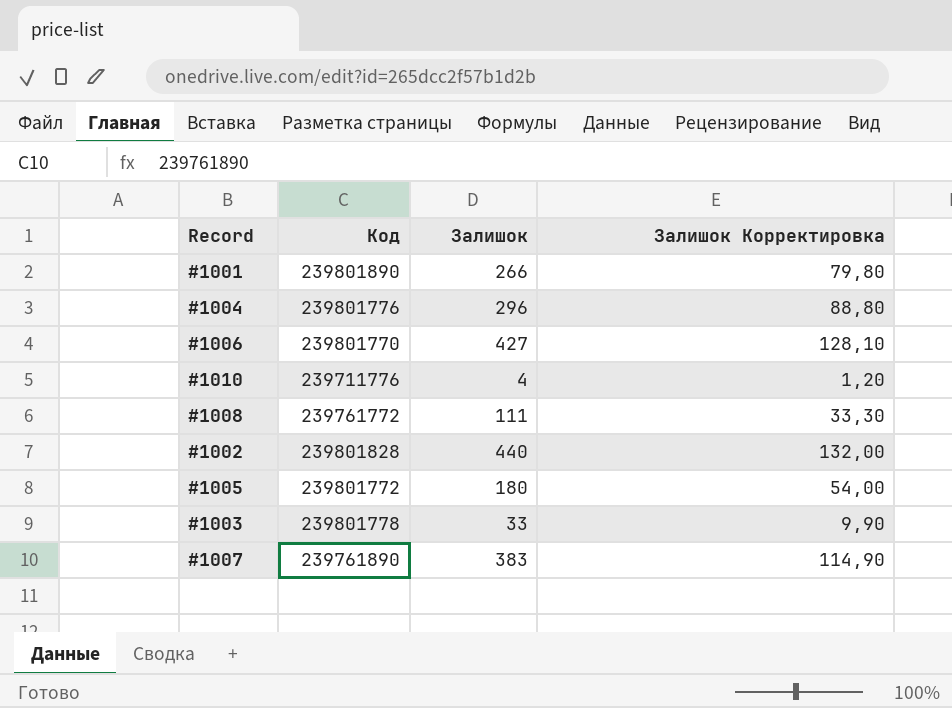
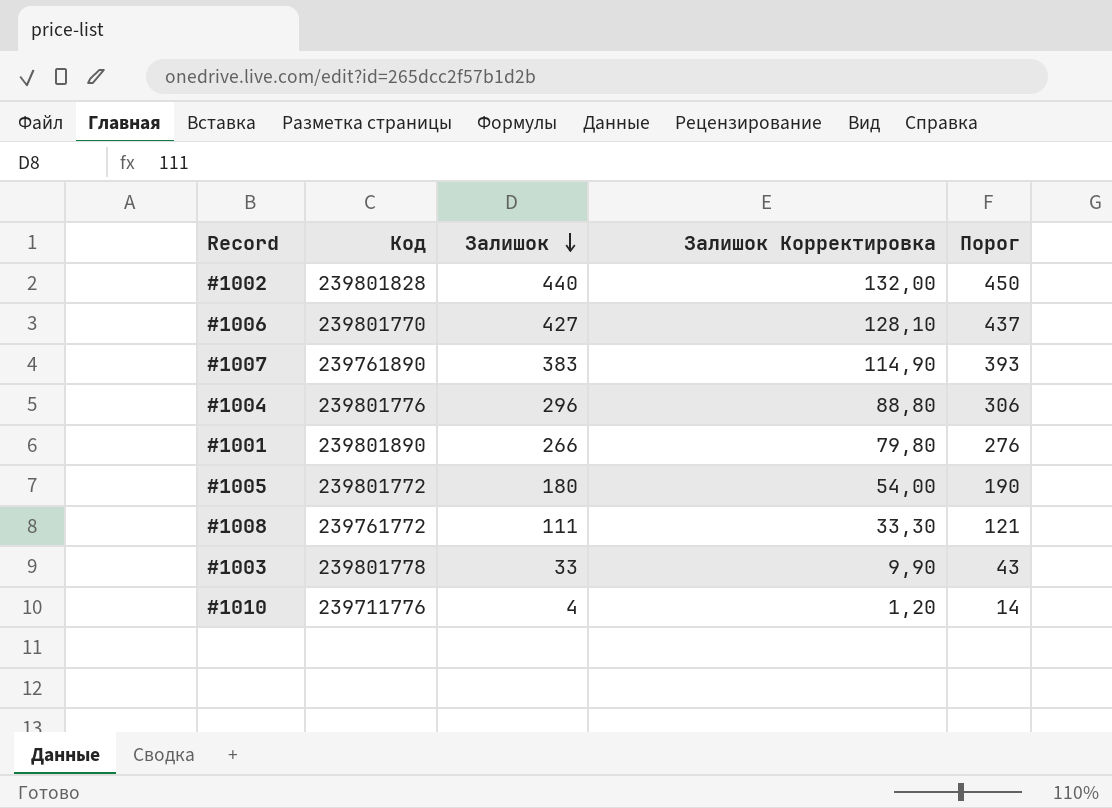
row order: none -> Залишок descending
column Порог | formula: none -> [Залишок] + 10

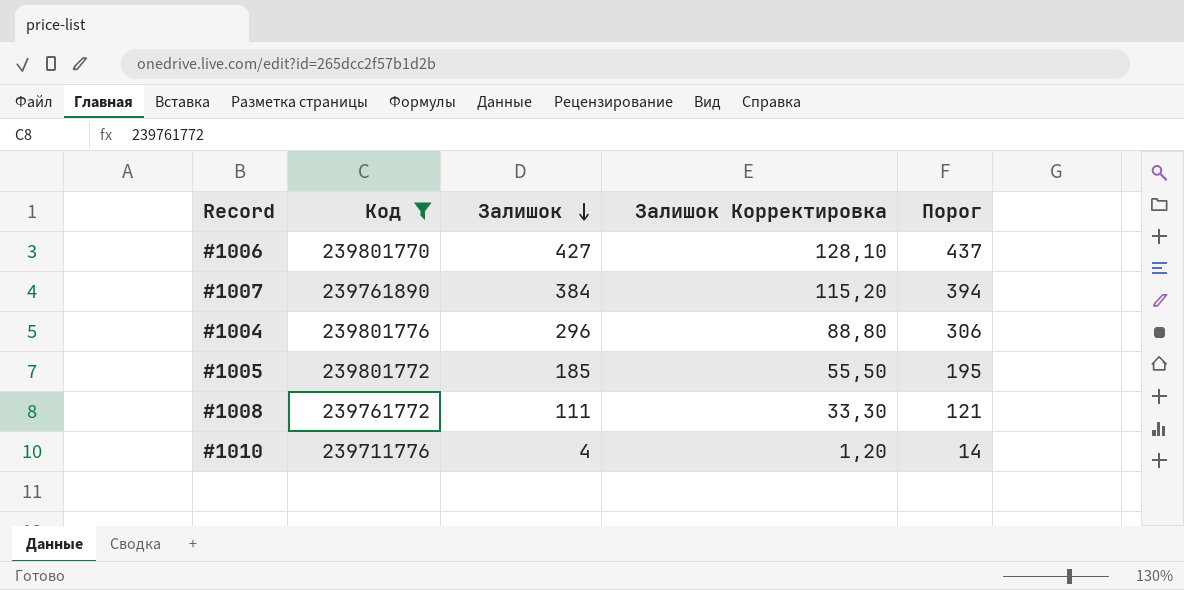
filter: none -> Код <= 239801776
#1007 | Залишок: 383 -> 384
#1007 | Залишок Корректировка: 114,90 -> 115,20
#1007 | Порог: 393 -> 394
#1005 | Залишок: 180 -> 185
#1005 | Залишок Корректировка: 54,00 -> 55,50
#1005 | Порог: 190 -> 195

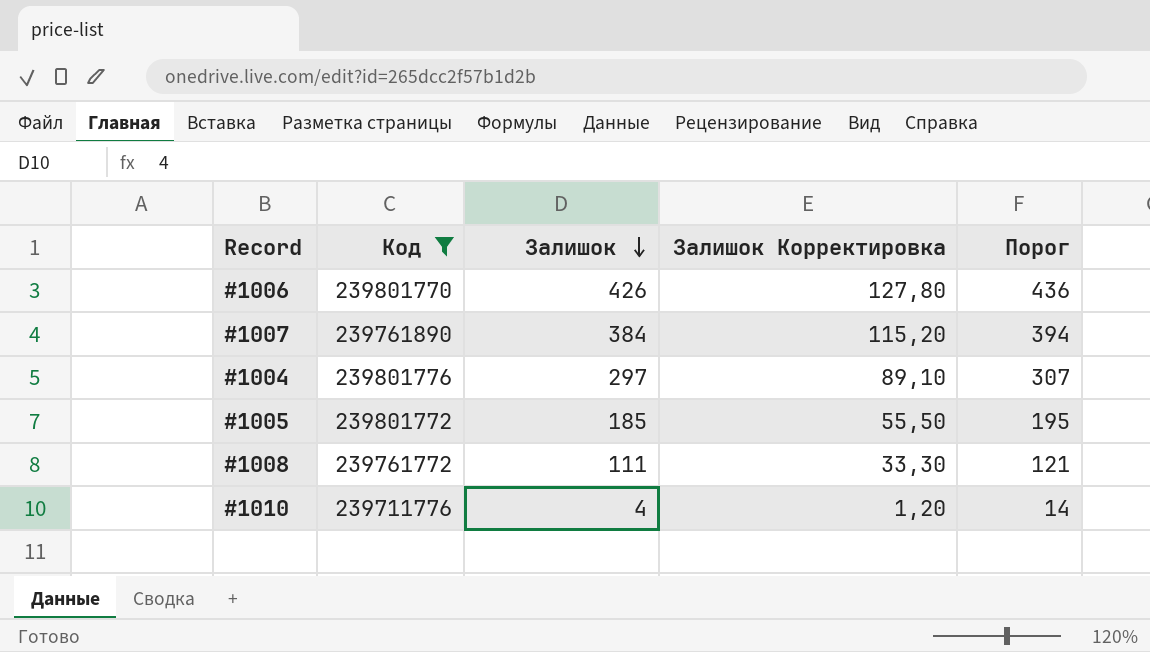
#1006 | Залишок: 427 -> 426
#1006 | Залишок Корректировка: 128,10 -> 127,80
#1006 | Порог: 437 -> 436
#1004 | Залишок: 296 -> 297
#1004 | Залишок Корректировка: 88,80 -> 89,10
#1004 | Порог: 306 -> 307

